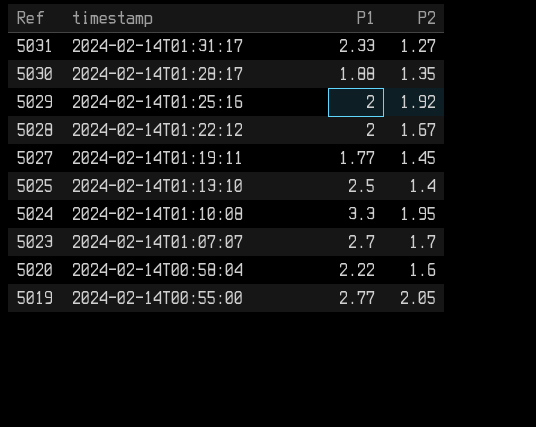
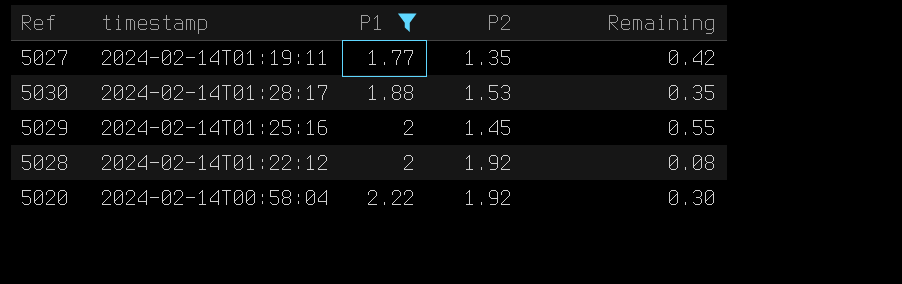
filter: none -> P1 <= 2.22
row order: Ref descending -> P1 ascending
column Remaining | formula: none -> [P1] - [P2]
5027 | P2: 1.45 -> 1.35
5030 | P2: 1.35 -> 1.53
5029 | P2: 1.92 -> 1.45
5028 | P2: 1.67 -> 1.92
5020 | P2: 1.6 -> 1.92

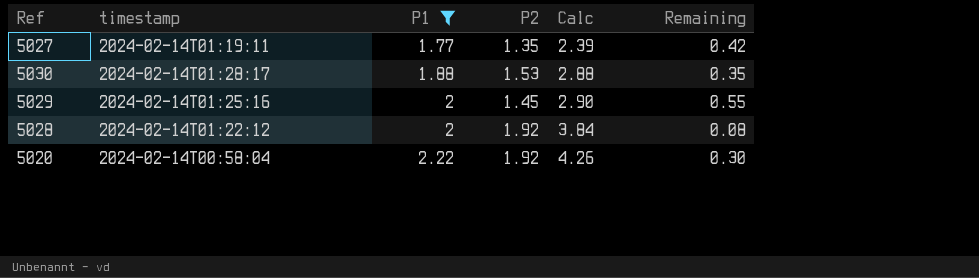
column Calc | formula: none -> [P1] * [P2]

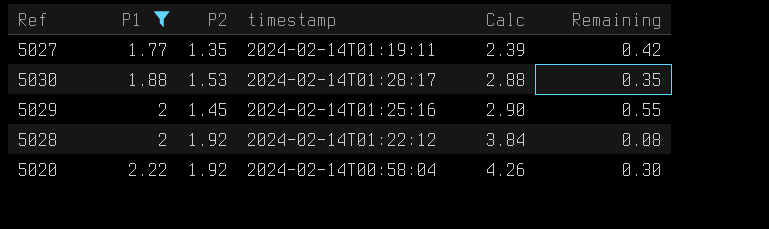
column timestamp | position: 2 -> 4

